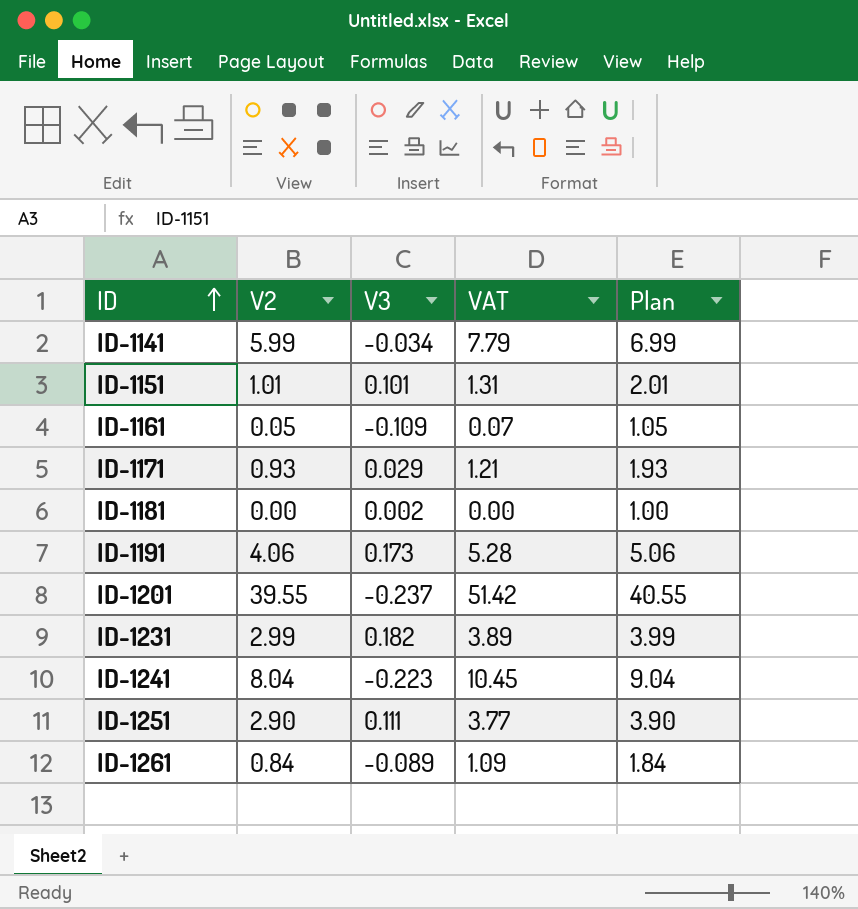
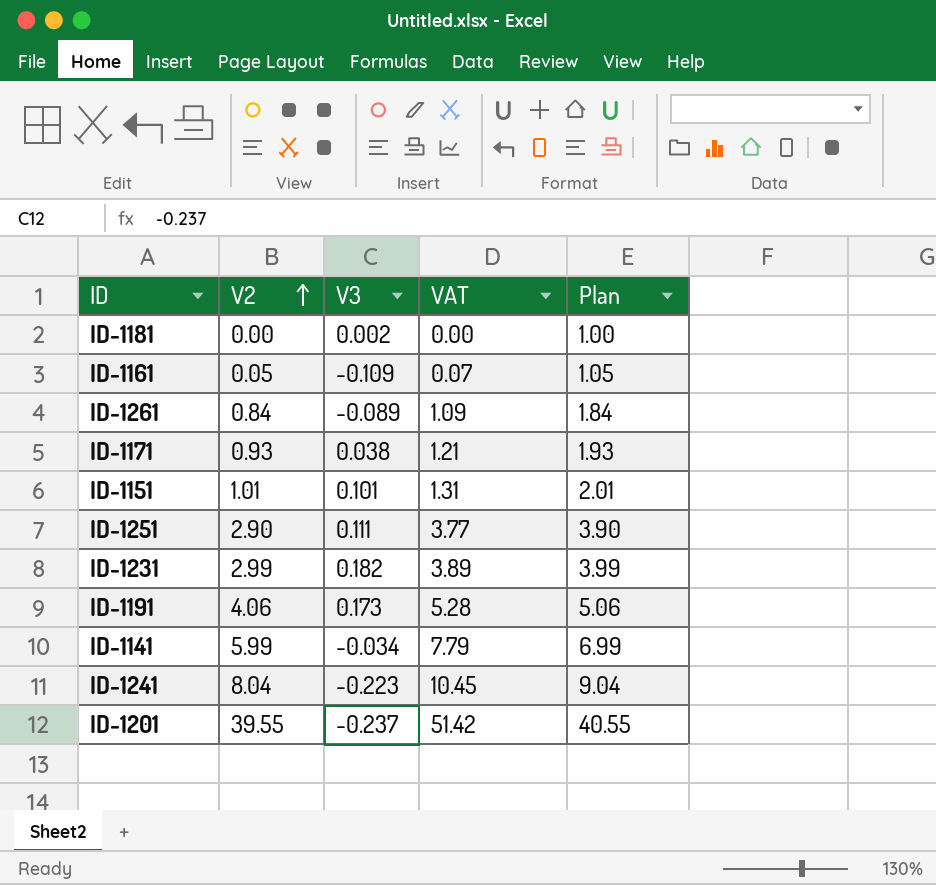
row order: ID ascending -> V2 ascending
ID-1171 | V3: 0.029 -> 0.038

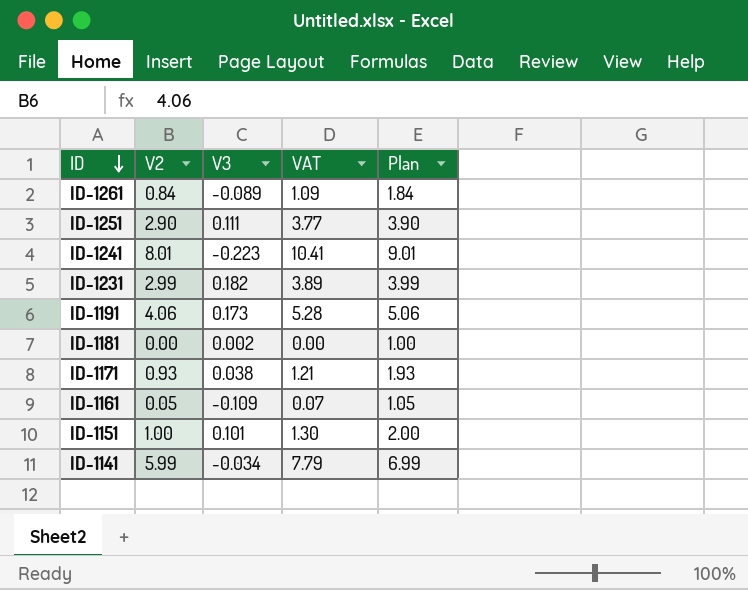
row order: V2 ascending -> ID descending
row ID-1201: 39.55 | -0.237 | 51.42 | 40.55 -> none
ID-1241 | V2: 8.04 -> 8.01
ID-1241 | VAT: 10.45 -> 10.41
ID-1241 | Plan: 9.04 -> 9.01
ID-1151 | V2: 1.01 -> 1.00
ID-1151 | VAT: 1.31 -> 1.30
ID-1151 | Plan: 2.01 -> 2.00

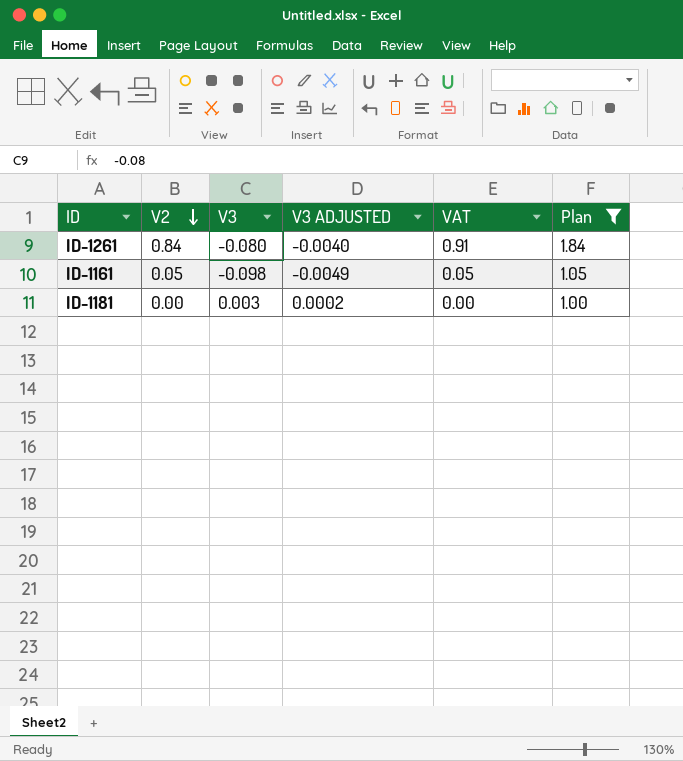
filter: none -> Plan <= 1.84
row order: ID descending -> V2 descending
column V3 ADJUSTED | formula: none -> [V3] * 0.05
column VAT | formula: [V2] * 1.3 -> [V2] * 1.08
ID-1261 | V3: -0.089 -> -0.080
ID-1161 | V3: -0.109 -> -0.098
ID-1181 | V3: 0.002 -> 0.003

